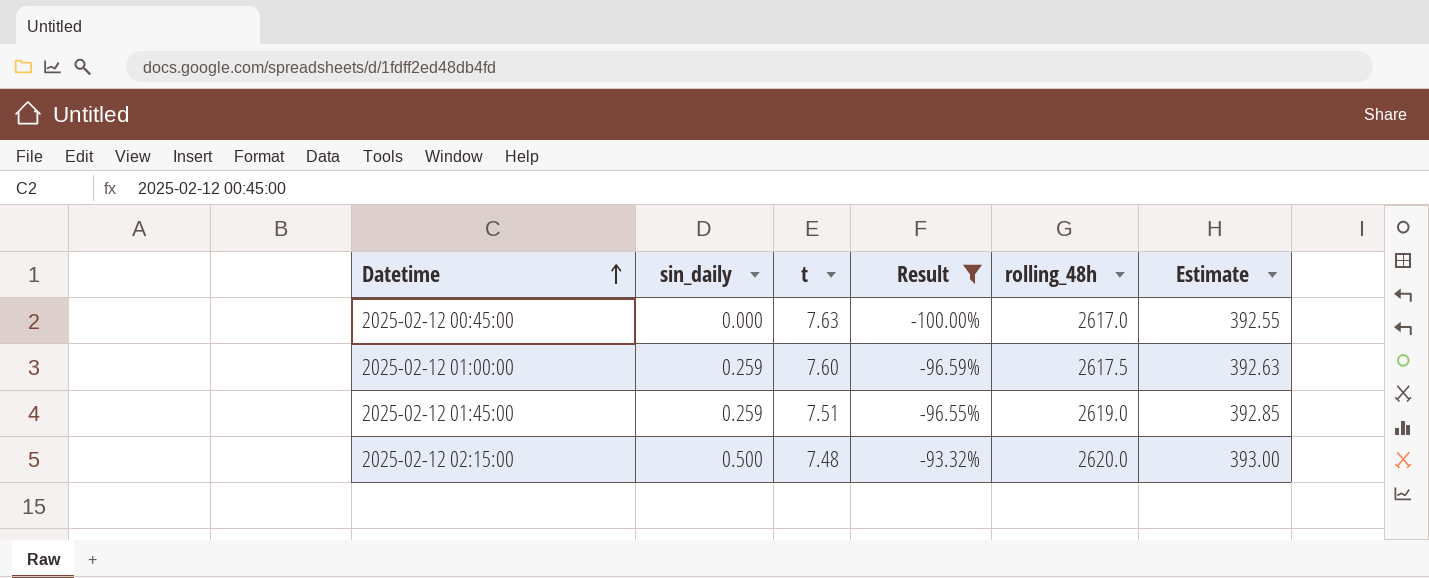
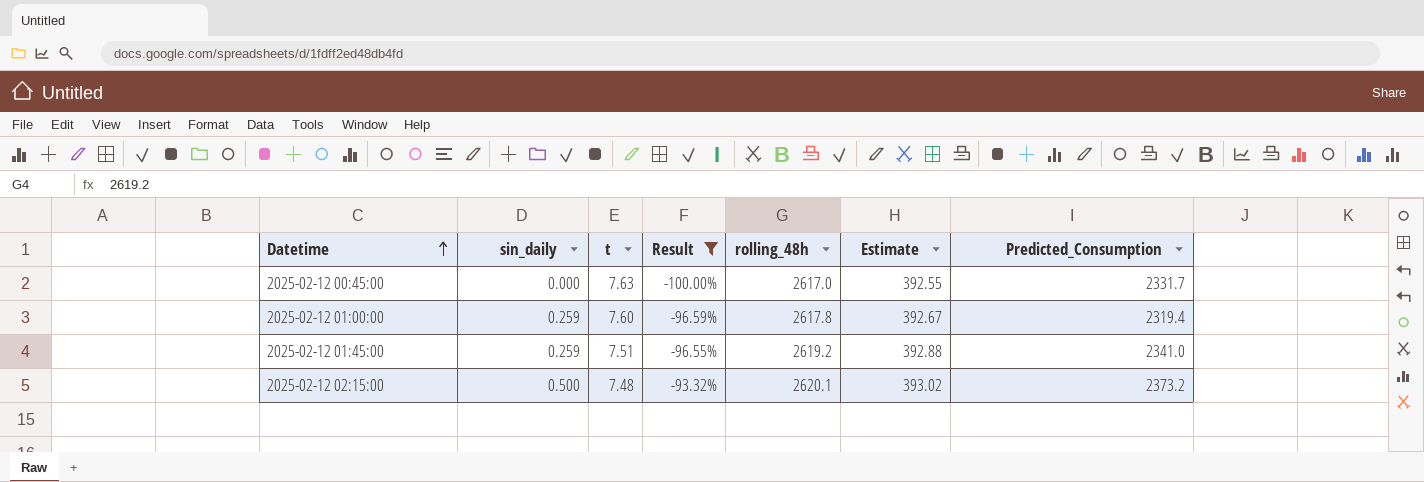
column Predicted_Consumption | position: none -> 7
2025-02-12 01:00:00 | rolling_48h: 2617.5 -> 2617.8
2025-02-12 01:00:00 | Estimate: 392.63 -> 392.67
2025-02-12 01:45:00 | rolling_48h: 2619.0 -> 2619.2
2025-02-12 01:45:00 | Estimate: 392.85 -> 392.88
2025-02-12 02:15:00 | rolling_48h: 2620.0 -> 2620.1
2025-02-12 02:15:00 | Estimate: 393.00 -> 393.02

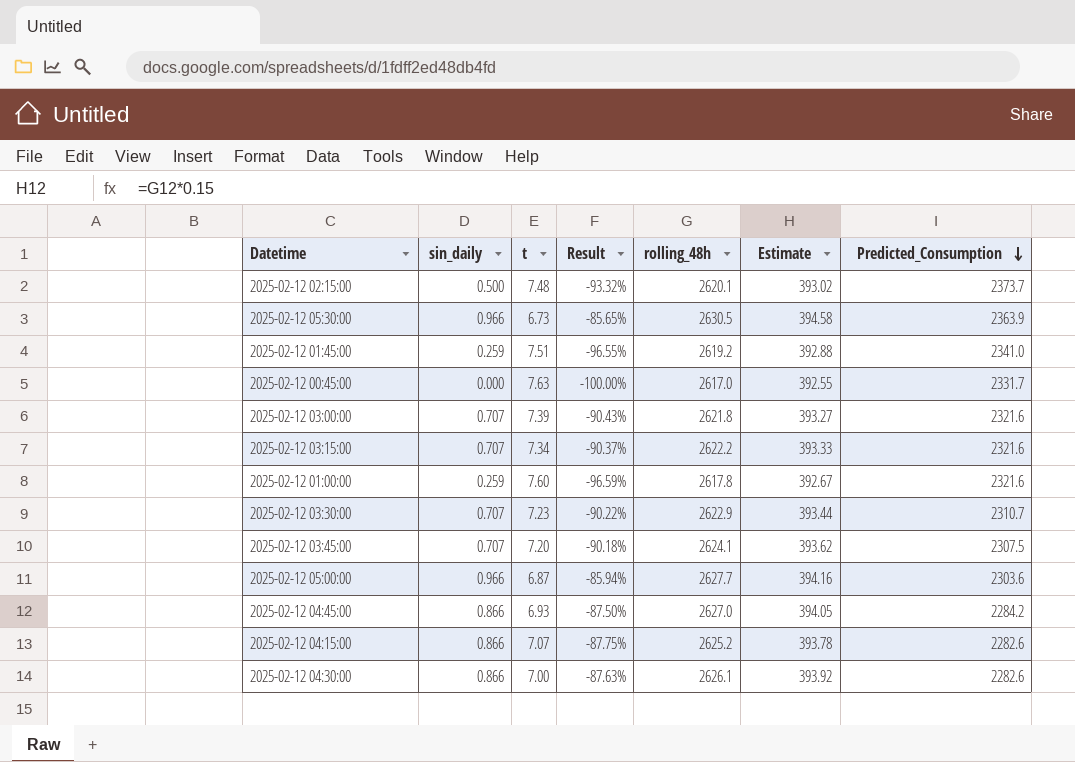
filter: Result <= -93.32% -> none
row order: Datetime ascending -> Predicted_Consumption descending
2025-02-12 02:15:00 | Predicted_Consumption: 2373.2 -> 2373.7
2025-02-12 01:00:00 | Predicted_Consumption: 2319.4 -> 2321.6

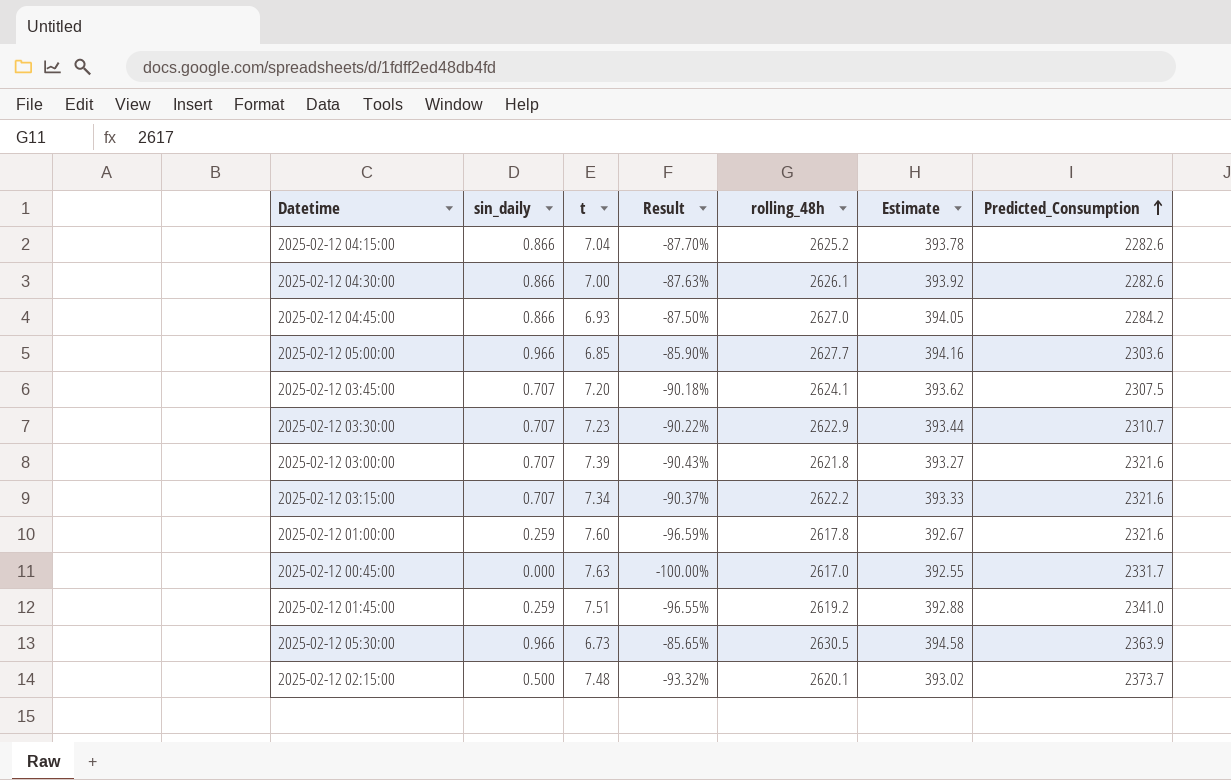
row order: Predicted_Consumption descending -> Predicted_Consumption ascending
2025-02-12 04:15:00 | t: 7.07 -> 7.04
2025-02-12 04:15:00 | Result: -87.75% -> -87.70%
2025-02-12 05:00:00 | t: 6.87 -> 6.85
2025-02-12 05:00:00 | Result: -85.94% -> -85.90%

